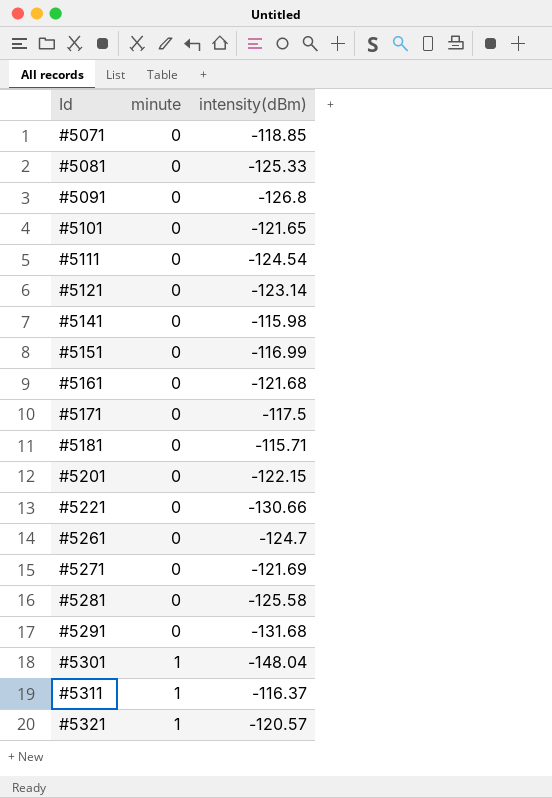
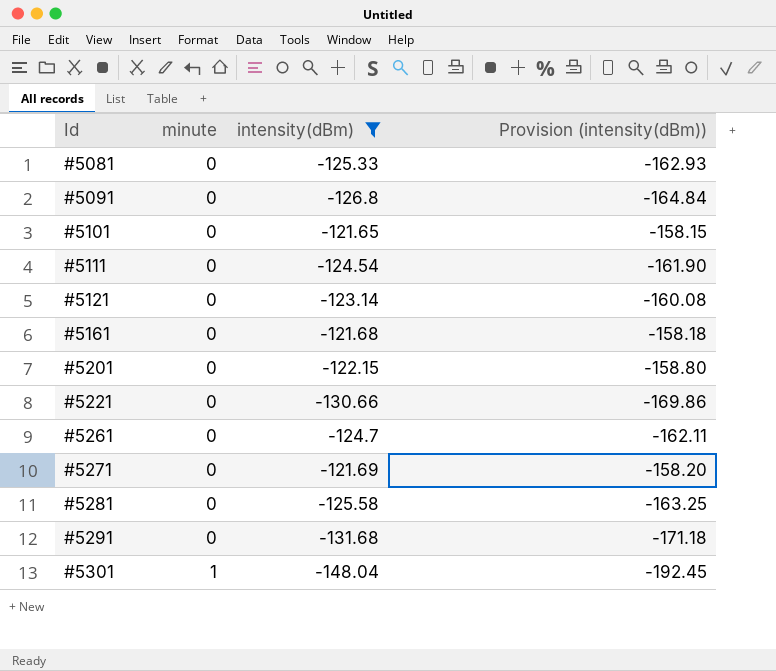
filter: none -> intensity(dBm) <= -121.65
column Provision (intensity(dBm)) | formula: none -> [intensity(dBm)] * 1.3

